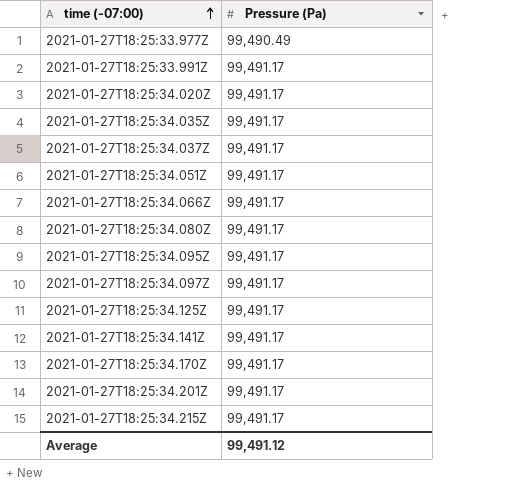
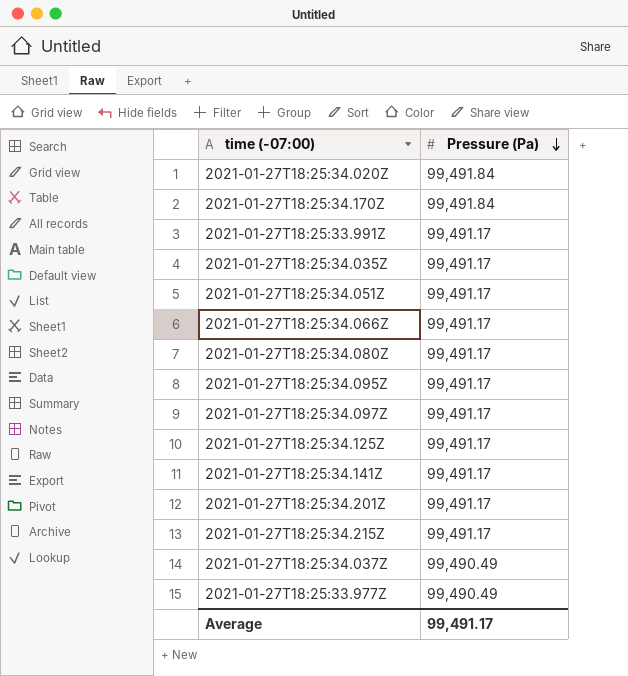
row order: time (-07:00) ascending -> Pressure (Pa) descending
2021-01-27T18:25:34.020Z | Pressure (Pa): 99,491.17 -> 99,491.84
2021-01-27T18:25:34.170Z | Pressure (Pa): 99,491.17 -> 99,491.84
2021-01-27T18:25:34.037Z | Pressure (Pa): 99,491.17 -> 99,490.49
Average | Pressure (Pa): 99,491.12 -> 99,491.17

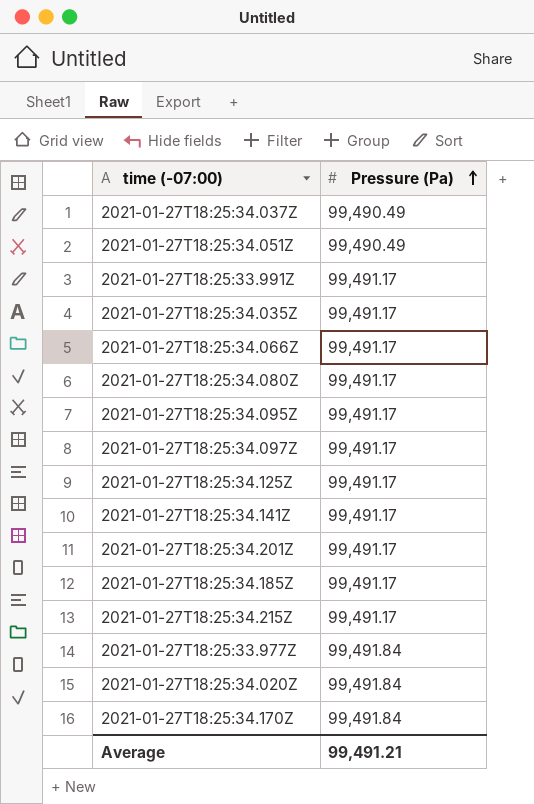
row order: Pressure (Pa) descending -> Pressure (Pa) ascending
2021-01-27T18:25:34.051Z | Pressure (Pa): 99,491.17 -> 99,490.49
row 2021-01-27T18:25:34.185Z: none -> 99,491.17
2021-01-27T18:25:33.977Z | Pressure (Pa): 99,490.49 -> 99,491.84
Average | Pressure (Pa): 99,491.17 -> 99,491.21

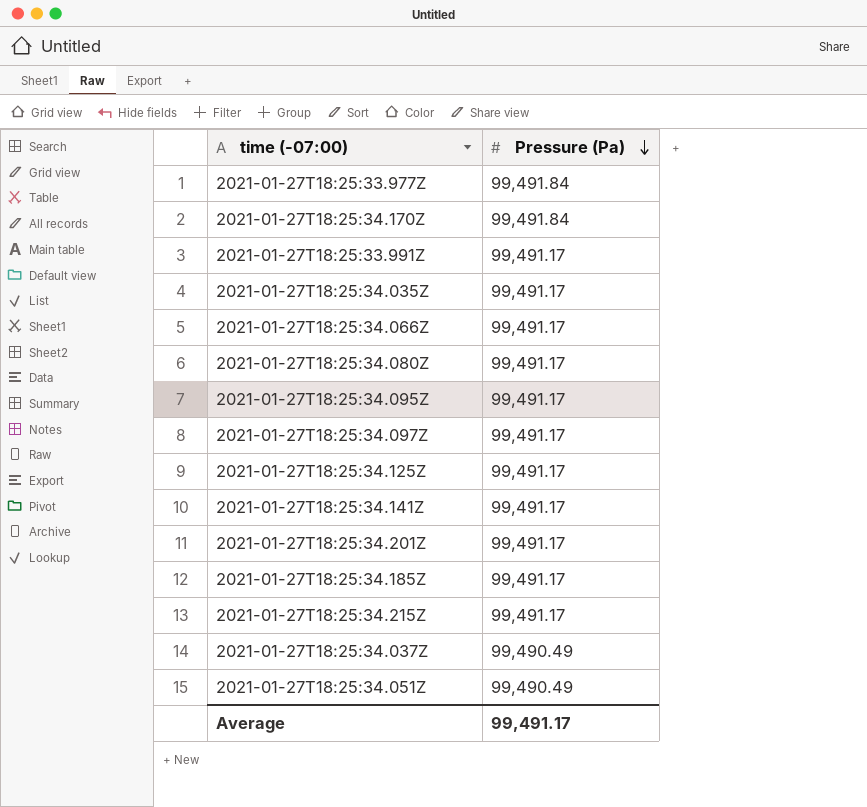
row order: Pressure (Pa) ascending -> Pressure (Pa) descending
row 2021-01-27T18:25:34.020Z: 99,491.84 -> none
Average | Pressure (Pa): 99,491.21 -> 99,491.17

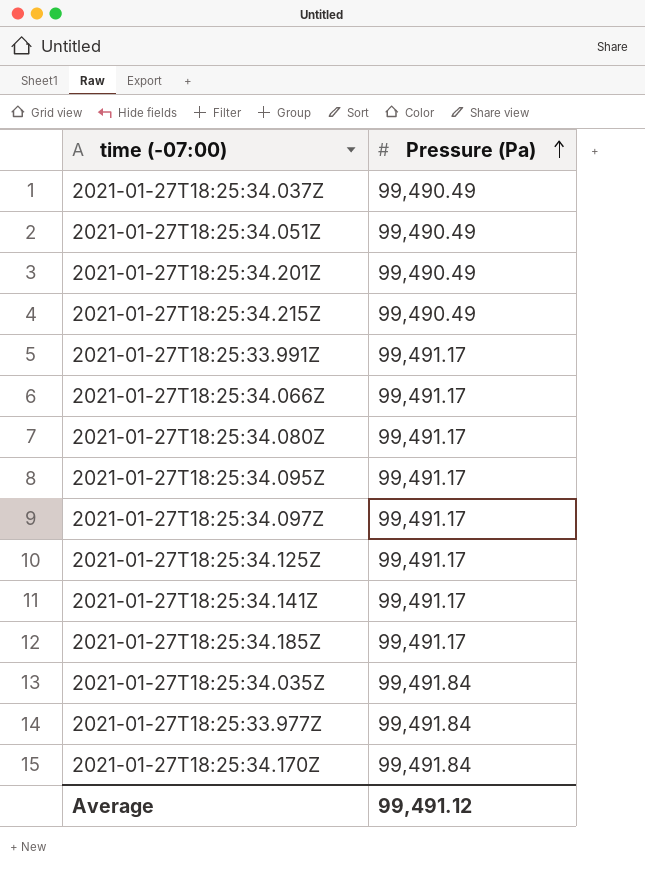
row order: Pressure (Pa) descending -> Pressure (Pa) ascending
2021-01-27T18:25:34.201Z | Pressure (Pa): 99,491.17 -> 99,490.49
2021-01-27T18:25:34.215Z | Pressure (Pa): 99,491.17 -> 99,490.49
2021-01-27T18:25:34.035Z | Pressure (Pa): 99,491.17 -> 99,491.84
Average | Pressure (Pa): 99,491.17 -> 99,491.12

